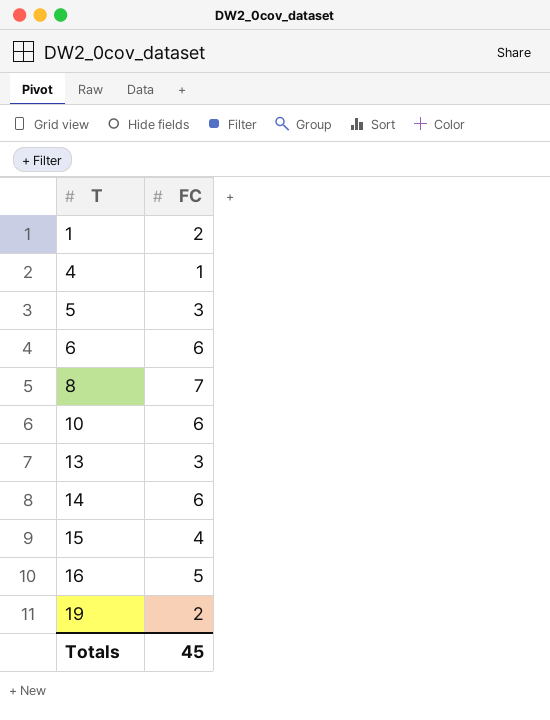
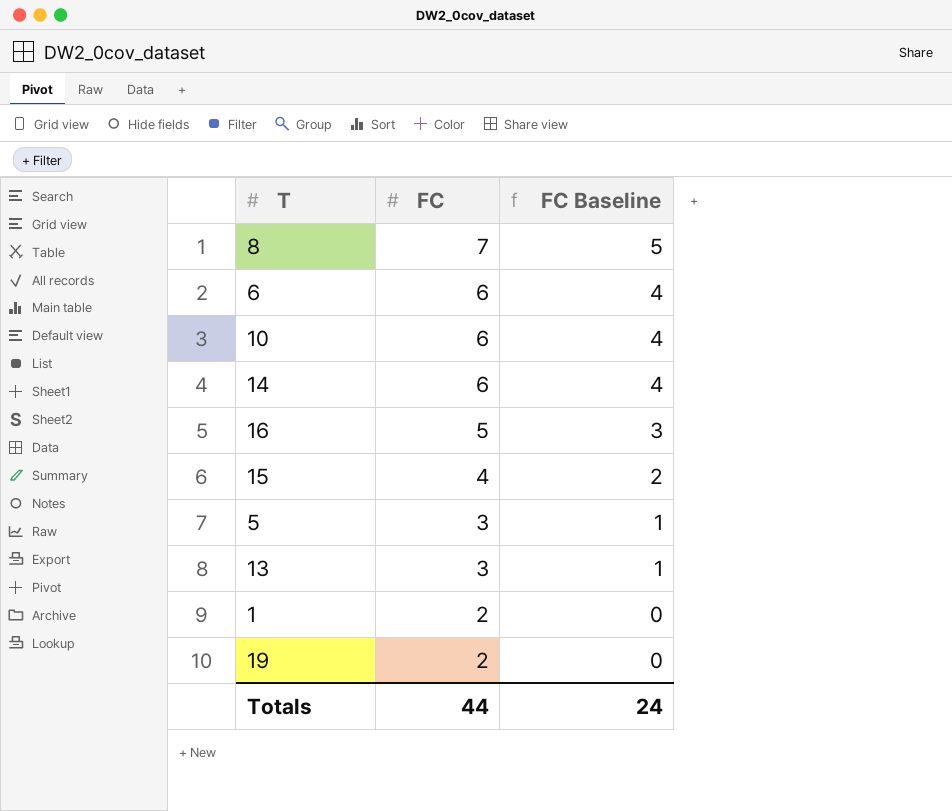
row order: T ascending -> FC descending
column FC Baseline | formula: none -> [FC] - 2
row 4: 1 -> none
Totals | FC: 45 -> 44

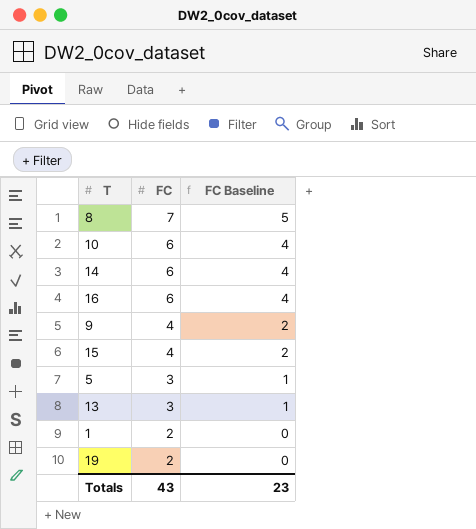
row 6: 6 | 4 -> none
16 | FC: 5 -> 6
16 | FC Baseline: 3 -> 4
row 9: none -> 4 | 2
Totals | FC: 44 -> 43
Totals | FC Baseline: 24 -> 23

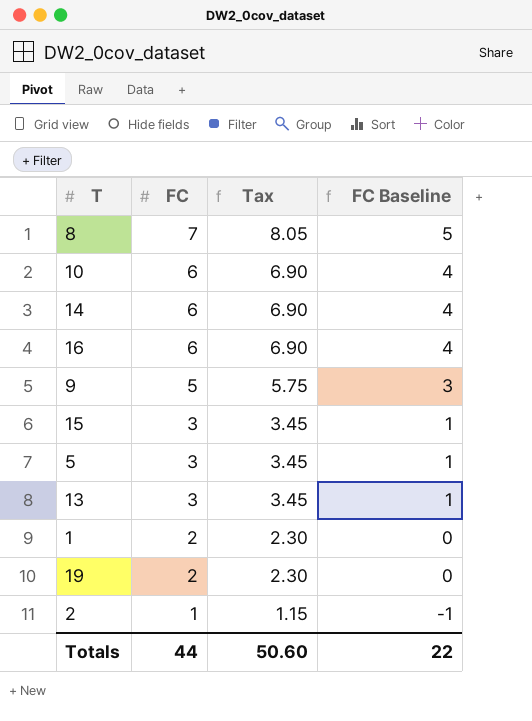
column Tax | formula: none -> [FC] * 1.15
9 | FC: 4 -> 5
9 | FC Baseline: 2 -> 3
15 | FC: 4 -> 3
15 | FC Baseline: 2 -> 1
row 2: none -> 1 | 1.15 | -1
Totals | FC: 43 -> 44
Totals | FC Baseline: 23 -> 22

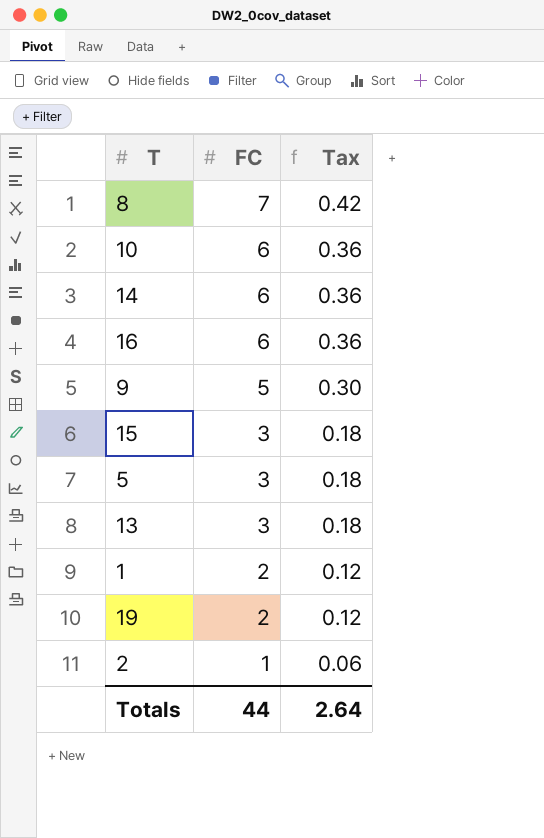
column FC Baseline | formula: [FC] - 2 -> none
column Tax | formula: [FC] * 1.15 -> [FC] * 0.06
Totals | Tax: 50.60 -> 2.64

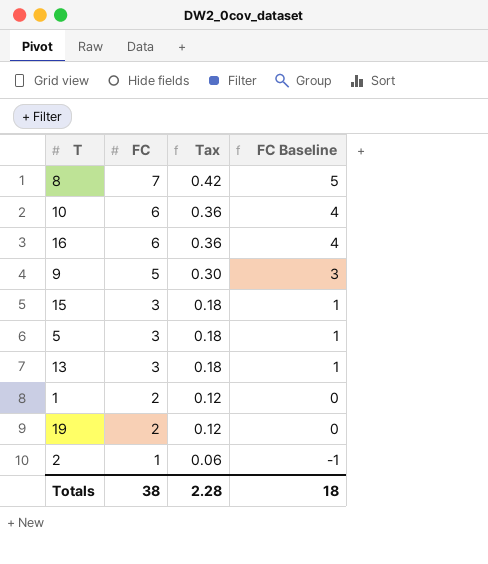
column FC Baseline | formula: none -> [FC] - 2
row 14: 6 | 0.36 -> none
Totals | FC: 44 -> 38
Totals | Tax: 2.64 -> 2.28

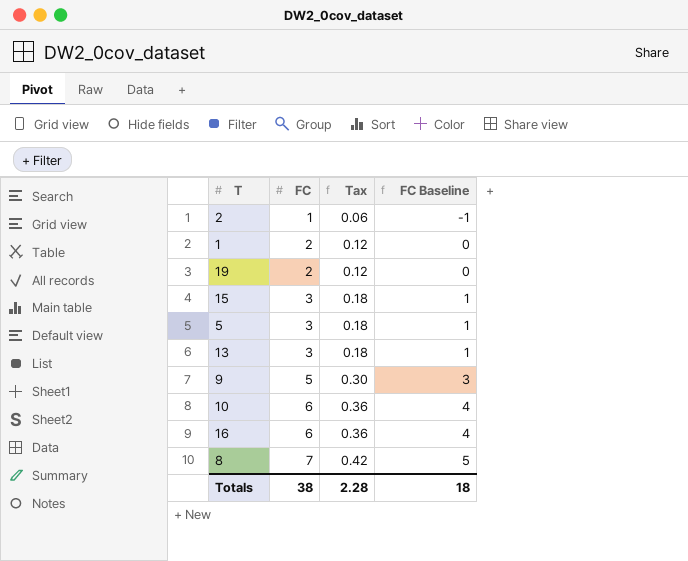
row order: FC descending -> FC ascending

